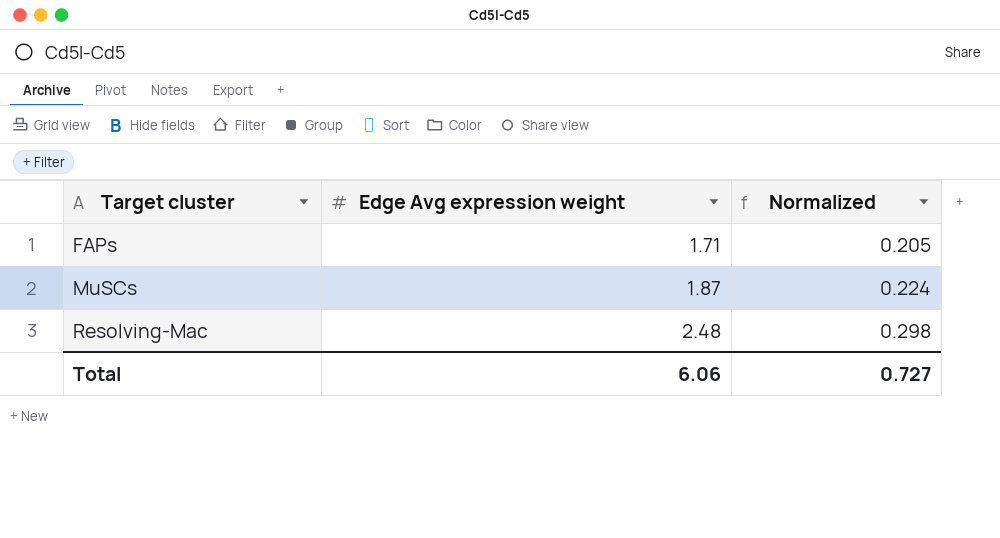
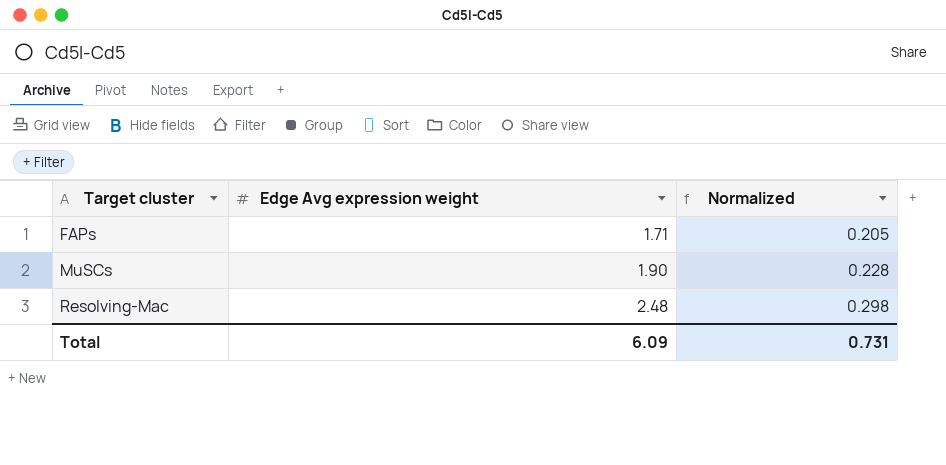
MuSCs | Edge Avg expression weight: 1.87 -> 1.90
MuSCs | Normalized: 0.224 -> 0.228
Total | Edge Avg expression weight: 6.06 -> 6.09
Total | Normalized: 0.727 -> 0.731

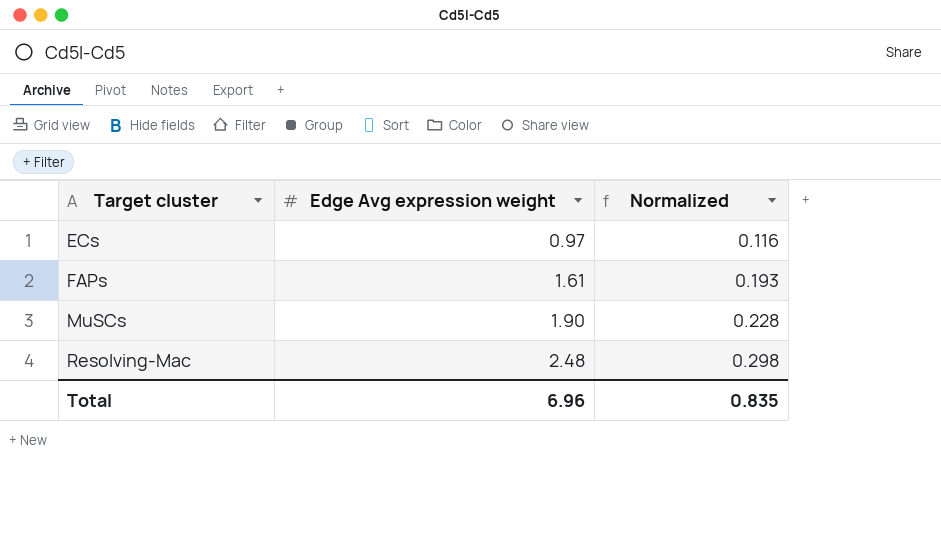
row ECs: none -> 0.97 | 0.116
FAPs | Edge Avg expression weight: 1.71 -> 1.61
FAPs | Normalized: 0.205 -> 0.193
Total | Edge Avg expression weight: 6.09 -> 6.96
Total | Normalized: 0.731 -> 0.835

